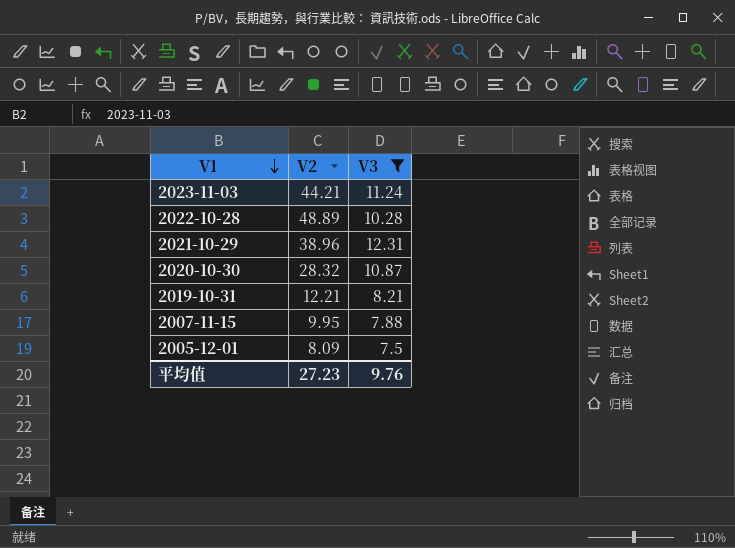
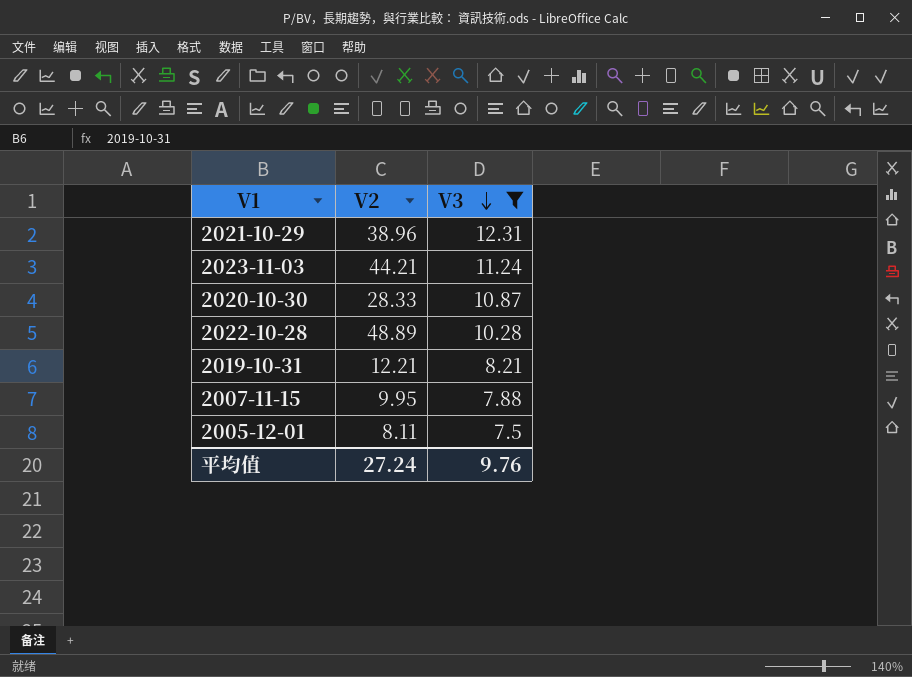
row order: V1 descending -> V3 descending
2020-10-30 | V2: 28.32 -> 28.33
2005-12-01 | V2: 8.09 -> 8.11
平均值 | V2: 27.23 -> 27.24

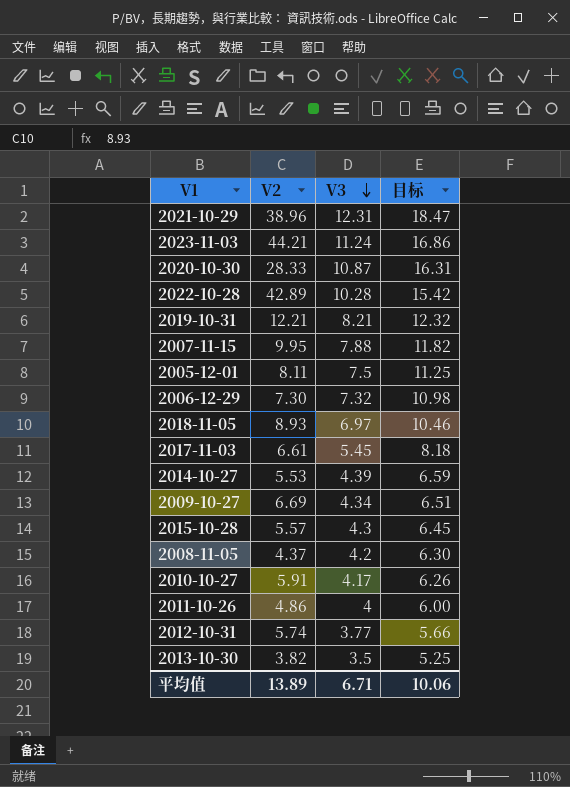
filter: V3 >= 7.5 -> none
column 目标 | formula: none -> [V3] * 1.5
2022-10-28 | V2: 48.89 -> 42.89
平均值 | V2: 27.24 -> 13.89
平均值 | V3: 9.76 -> 6.71

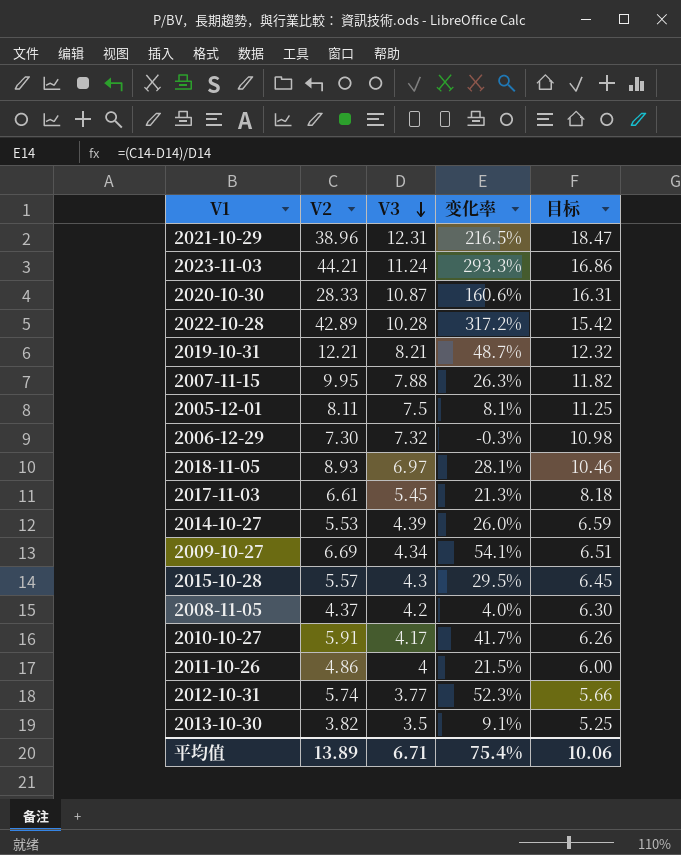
column 变化率 | formula: none -> ([V2] - [V3]) / [V3]

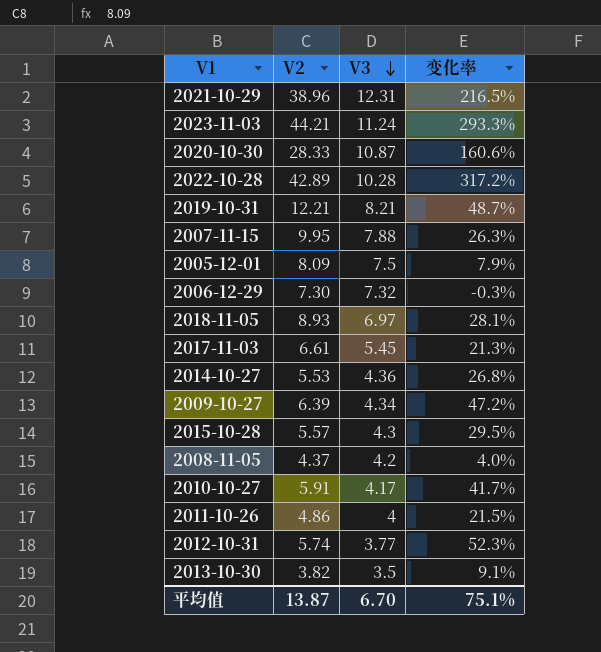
column 目标 | formula: [V3] * 1.5 -> none
2005-12-01 | V2: 8.11 -> 8.09
2005-12-01 | 变化率: 8.1% -> 7.9%
2014-10-27 | V3: 4.39 -> 4.36
2014-10-27 | 变化率: 26.0% -> 26.8%
2009-10-27 | V2: 6.69 -> 6.39
2009-10-27 | 变化率: 54.1% -> 47.2%
平均值 | V2: 13.89 -> 13.87
平均值 | V3: 6.71 -> 6.70
平均值 | 变化率: 75.4% -> 75.1%

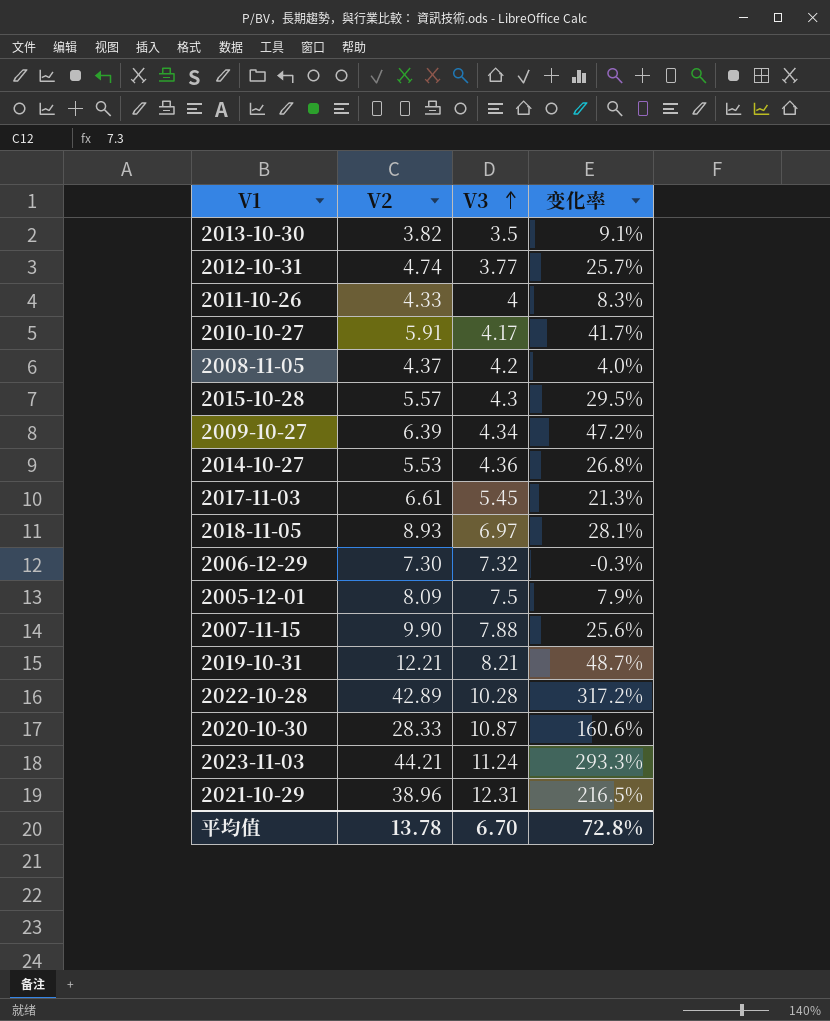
row order: V3 descending -> V3 ascending
2012-10-31 | V2: 5.74 -> 4.74
2012-10-31 | 变化率: 52.3% -> 25.7%
2011-10-26 | V2: 4.86 -> 4.33
2011-10-26 | 变化率: 21.5% -> 8.3%
2007-11-15 | V2: 9.95 -> 9.90
2007-11-15 | 变化率: 26.3% -> 25.6%
平均值 | V2: 13.87 -> 13.78
平均值 | 变化率: 75.1% -> 72.8%

